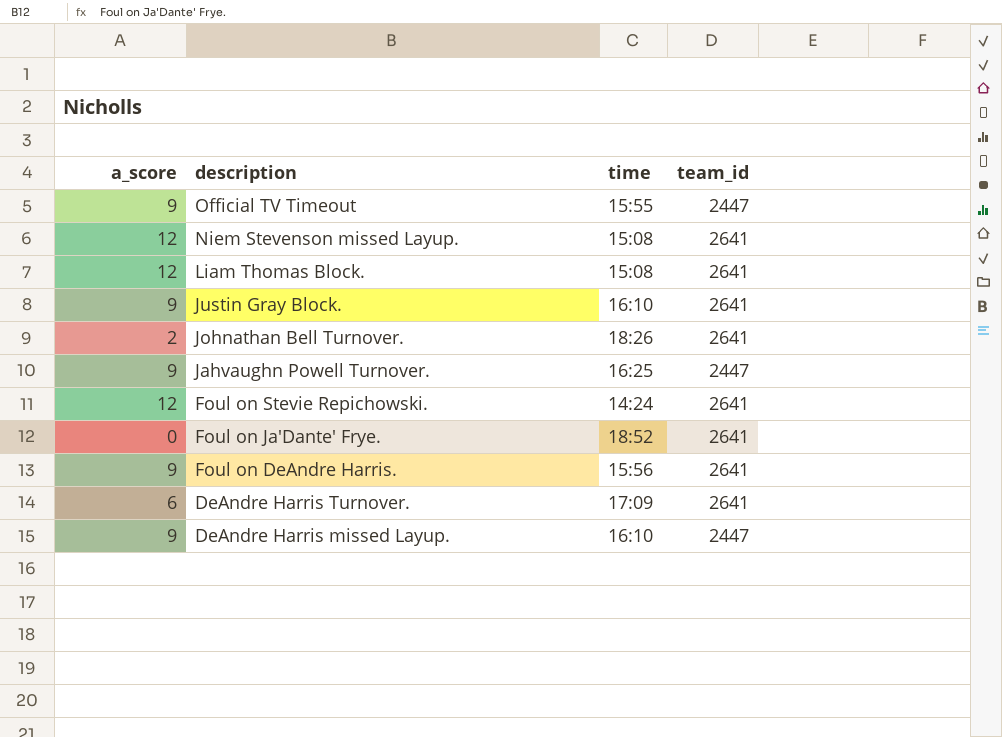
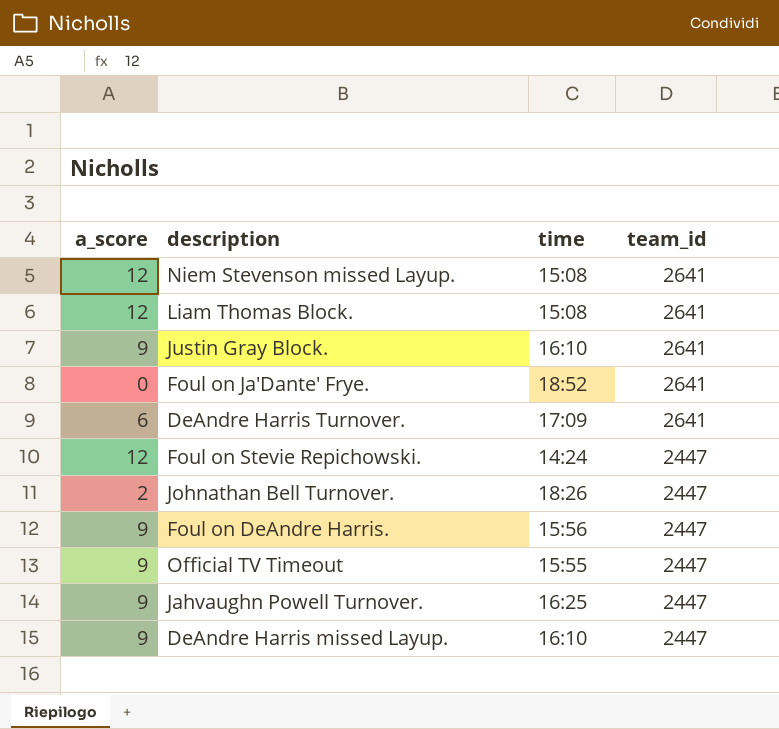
row order: description descending -> team_id descending
Foul on Stevie Repichowski. | team_id: 2641 -> 2447
Johnathan Bell Turnover. | team_id: 2641 -> 2447
Foul on DeAndre Harris. | team_id: 2641 -> 2447

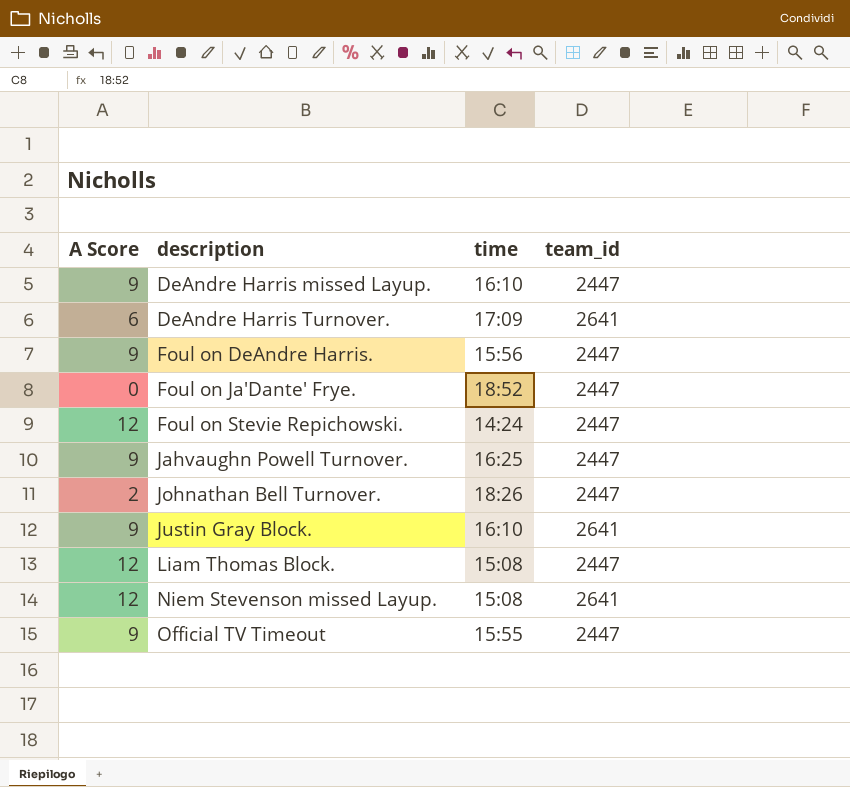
row order: team_id descending -> description ascending
column name: a_score -> A Score
Foul on Ja'Dante' Frye. | team_id: 2641 -> 2447
Liam Thomas Block. | team_id: 2641 -> 2447

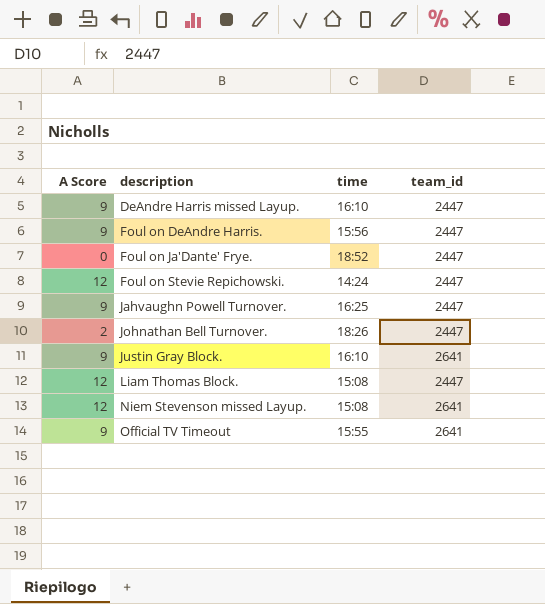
row DeAndre Harris Turnover.: 6 | 17:09 | 2641 -> none
Official TV Timeout | team_id: 2447 -> 2641

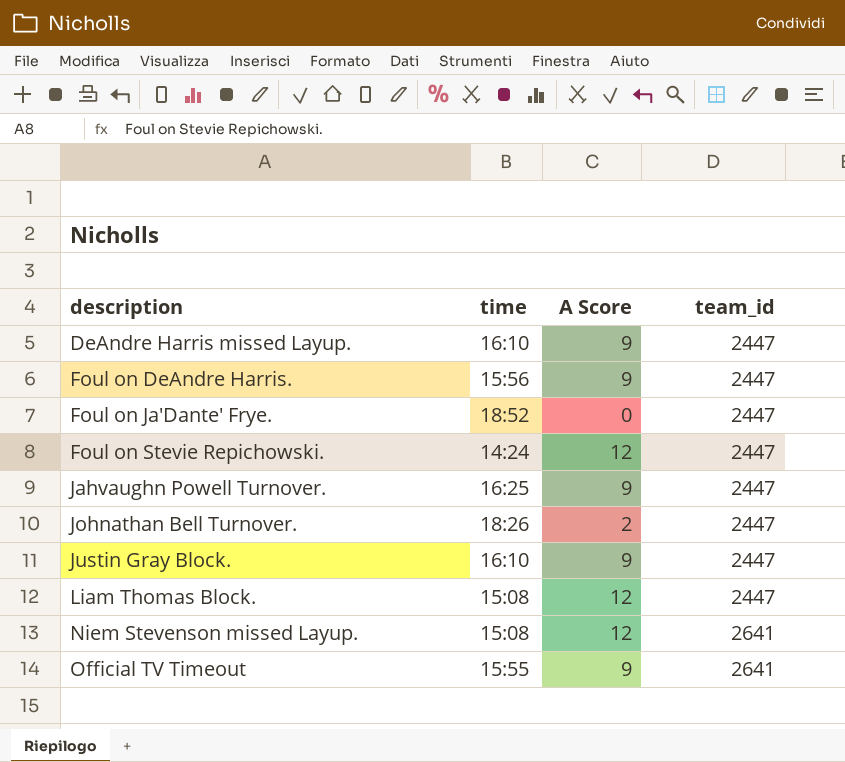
column A Score | position: 1 -> 3
Justin Gray Block. | team_id: 2641 -> 2447

